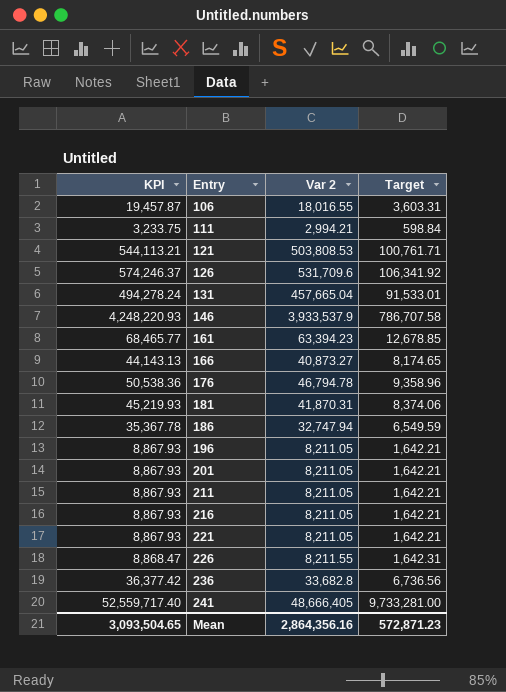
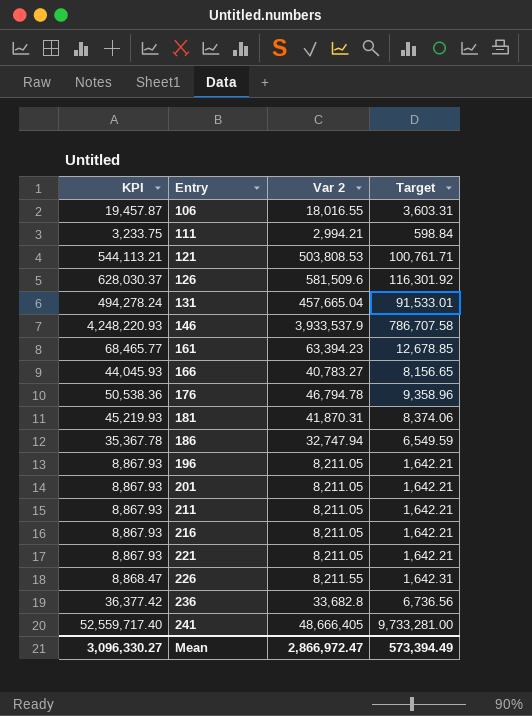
126 | KPI: 574,246.37 -> 628,030.37
126 | Var 2: 531,709.6 -> 581,509.6
126 | Target: 106,341.92 -> 116,301.92
166 | KPI: 44,143.13 -> 44,045.93
166 | Var 2: 40,873.27 -> 40,783.27
166 | Target: 8,174.65 -> 8,156.65
Mean | KPI: 3,093,504.65 -> 3,096,330.27
Mean | Var 2: 2,864,356.16 -> 2,866,972.47
Mean | Target: 572,871.23 -> 573,394.49

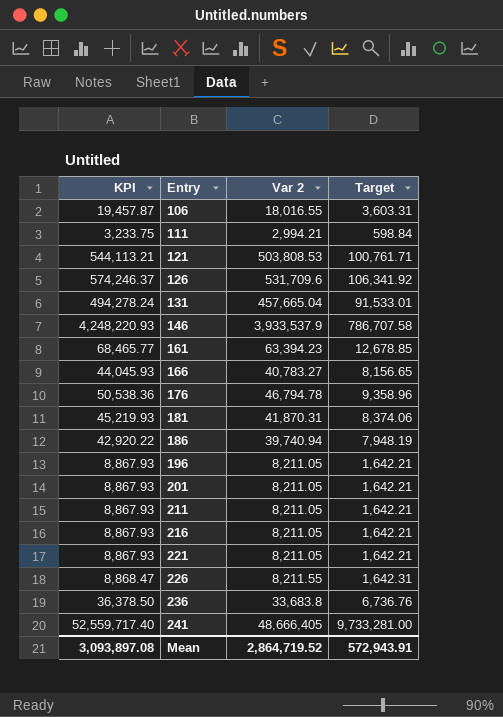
126 | KPI: 628,030.37 -> 574,246.37
126 | Var 2: 581,509.6 -> 531,709.6
126 | Target: 116,301.92 -> 106,341.92
186 | KPI: 35,367.78 -> 42,920.22
186 | Var 2: 32,747.94 -> 39,740.94
186 | Target: 6,549.59 -> 7,948.19
236 | KPI: 36,377.42 -> 36,378.50
236 | Var 2: 33,682.8 -> 33,683.8
236 | Target: 6,736.56 -> 6,736.76
Mean | KPI: 3,096,330.27 -> 3,093,897.08
Mean | Var 2: 2,866,972.47 -> 2,864,719.52
Mean | Target: 573,394.49 -> 572,943.91

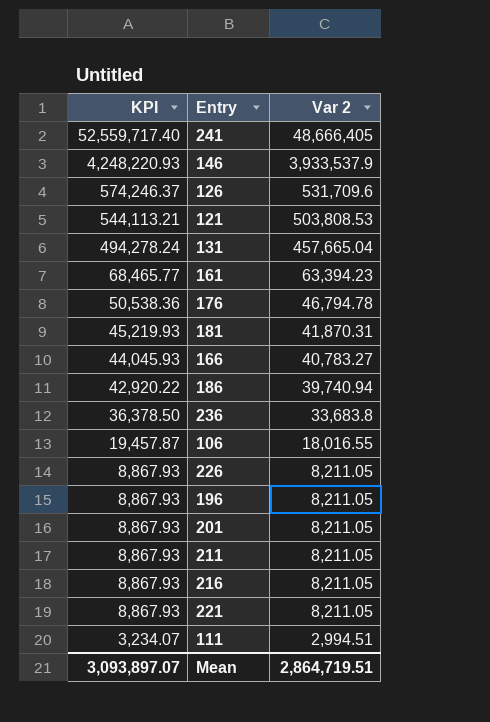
row order: Entry ascending -> KPI descending
column Target | formula: [Var 2] * 0.2 -> none
226 | KPI: 8,868.47 -> 8,867.93
226 | Var 2: 8,211.55 -> 8,211.05
111 | KPI: 3,233.75 -> 3,234.07
111 | Var 2: 2,994.21 -> 2,994.51
Mean | KPI: 3,093,897.08 -> 3,093,897.07
Mean | Var 2: 2,864,719.52 -> 2,864,719.51

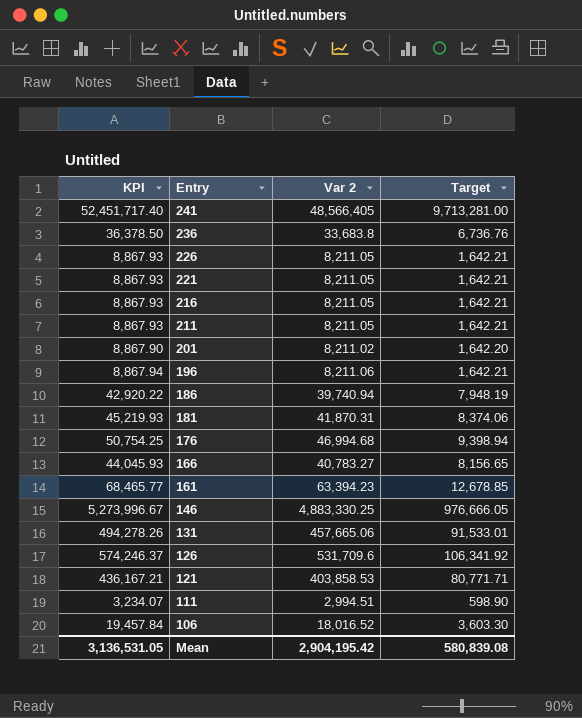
row order: KPI descending -> Entry descending
column Target | formula: none -> [Var 2] * 0.2
241 | KPI: 52,559,717.40 -> 52,451,717.40
241 | Var 2: 48,666,405 -> 48,566,405
201 | KPI: 8,867.93 -> 8,867.90
201 | Var 2: 8,211.05 -> 8,211.02
196 | KPI: 8,867.93 -> 8,867.94
196 | Var 2: 8,211.05 -> 8,211.06
176 | KPI: 50,538.36 -> 50,754.25
176 | Var 2: 46,794.78 -> 46,994.68
146 | KPI: 4,248,220.93 -> 5,273,996.67
146 | Var 2: 3,933,537.9 -> 4,883,330.25
131 | KPI: 494,278.24 -> 494,278.26
131 | Var 2: 457,665.04 -> 457,665.06
121 | KPI: 544,113.21 -> 436,167.21
121 | Var 2: 503,808.53 -> 403,858.53
106 | KPI: 19,457.87 -> 19,457.84
106 | Var 2: 18,016.55 -> 18,016.52
Mean | KPI: 3,093,897.07 -> 3,136,531.05
Mean | Var 2: 2,864,719.51 -> 2,904,195.42

